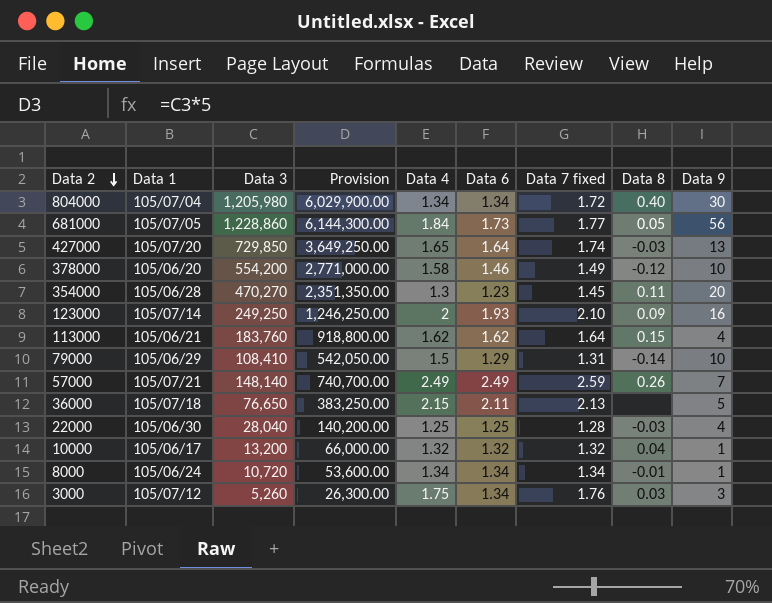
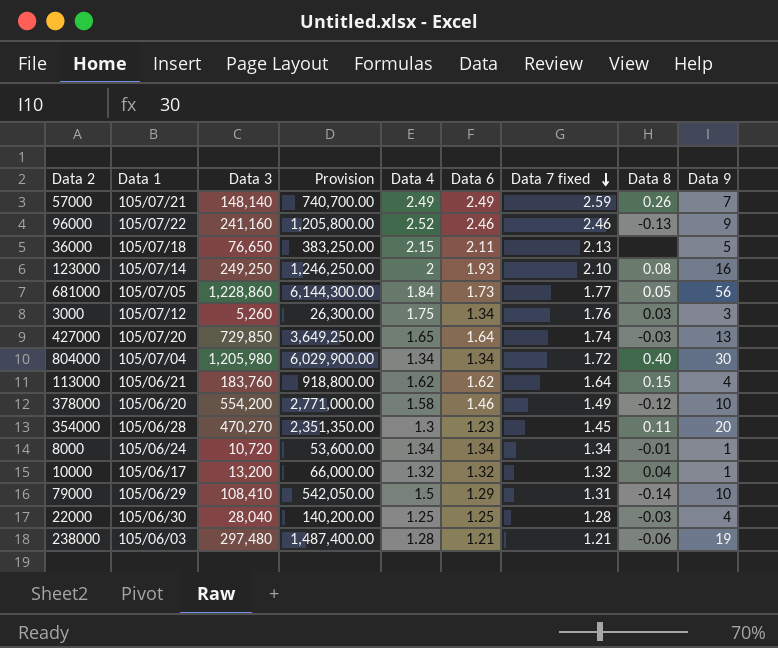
row order: Data 2 descending -> Data 7 fixed descending
row 96000: none -> 105/07/22 | 241,160 | 1,205,800.00 | 2.52 | 2.46 | 2.46 | -0.13 | 9
123000 | Data 8: 0.09 -> 0.08
row 238000: none -> 105/06/03 | 297,480 | 1,487,400.00 | 1.28 | 1.21 | 1.21 | -0.06 | 19

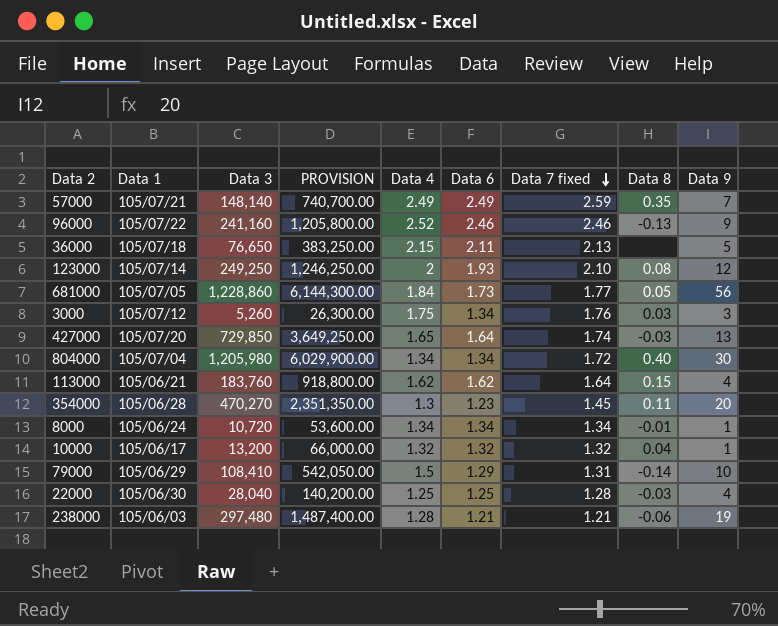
column name: Provision -> PROVISION
row 378000: 105/06/20 | 554,200 | 2,771,000.00 | 1.58 | 1.46 | 1.49 | -0.12 | 10 -> none
57000 | Data 8: 0.26 -> 0.35
123000 | Data 9: 16 -> 12

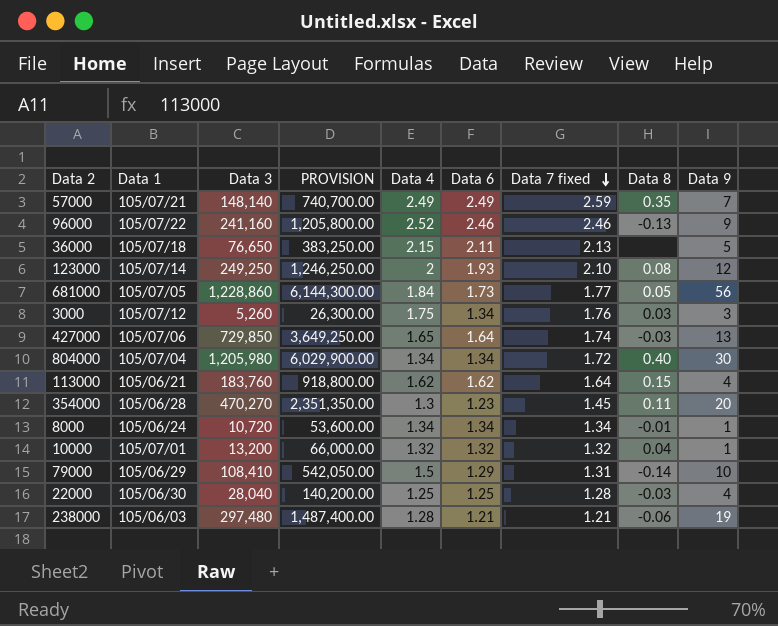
427000 | Data 1: 105/07/20 -> 105/07/06
10000 | Data 1: 105/06/17 -> 105/07/01

